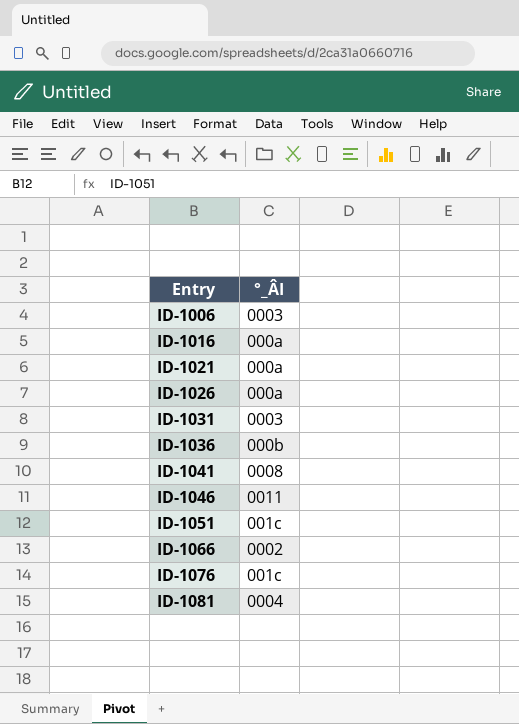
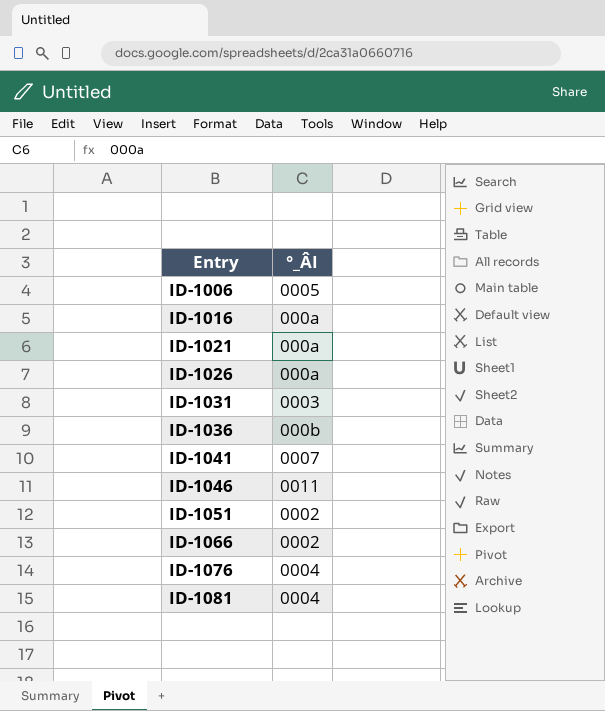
ID-1006 | °_ÂI: 0003 -> 0005
ID-1041 | °_ÂI: 0008 -> 0007
ID-1051 | °_ÂI: 001c -> 0002
ID-1076 | °_ÂI: 001c -> 0004

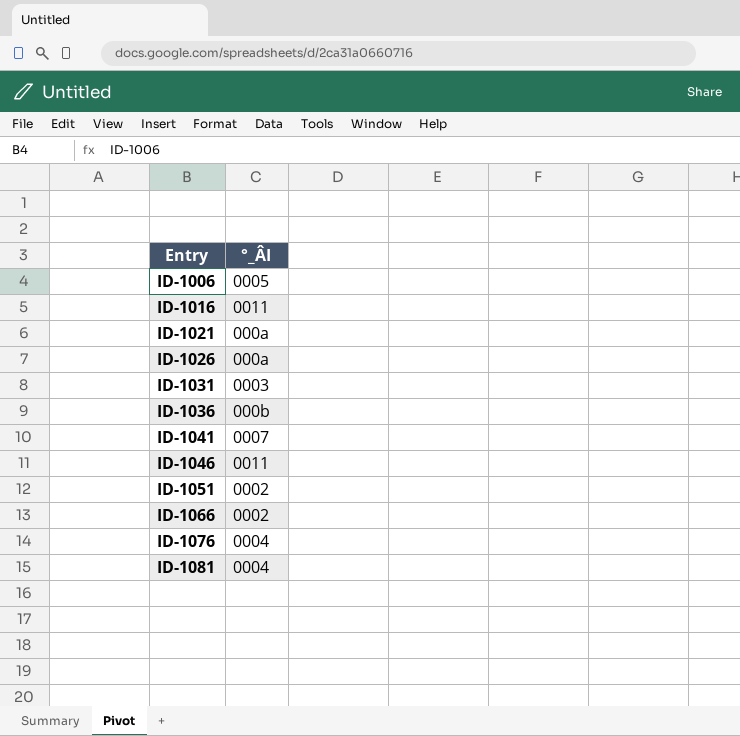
ID-1016 | °_ÂI: 000a -> 0011

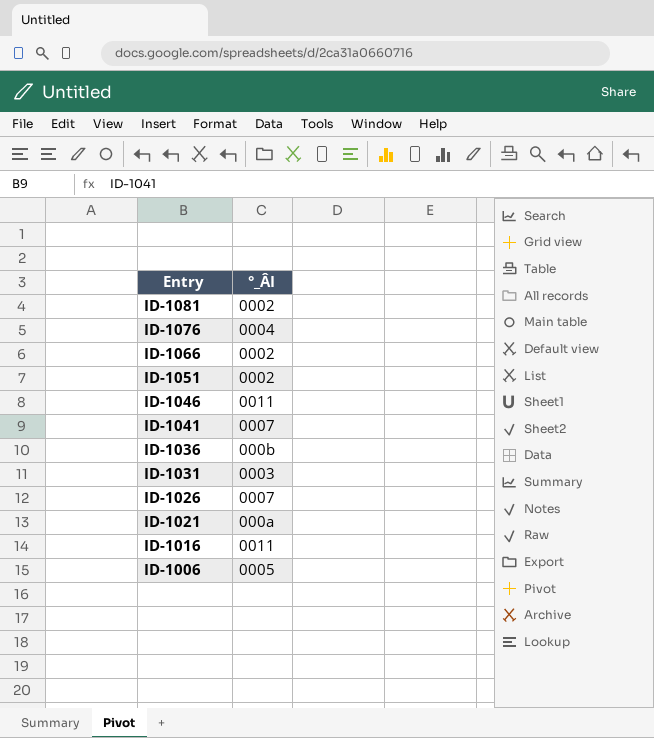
row order: Entry ascending -> Entry descending
ID-1081 | °_ÂI: 0004 -> 0002
ID-1026 | °_ÂI: 000a -> 0007

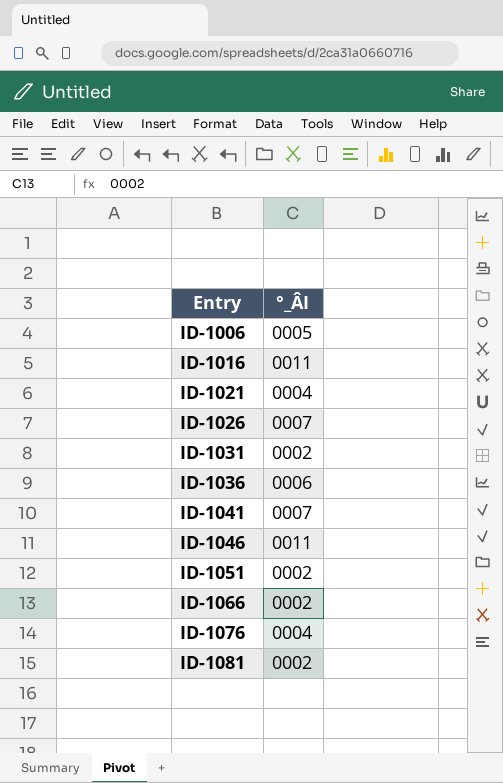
row order: Entry descending -> Entry ascending
ID-1021 | °_ÂI: 000a -> 0004
ID-1031 | °_ÂI: 0003 -> 0002
ID-1036 | °_ÂI: 000b -> 0006

